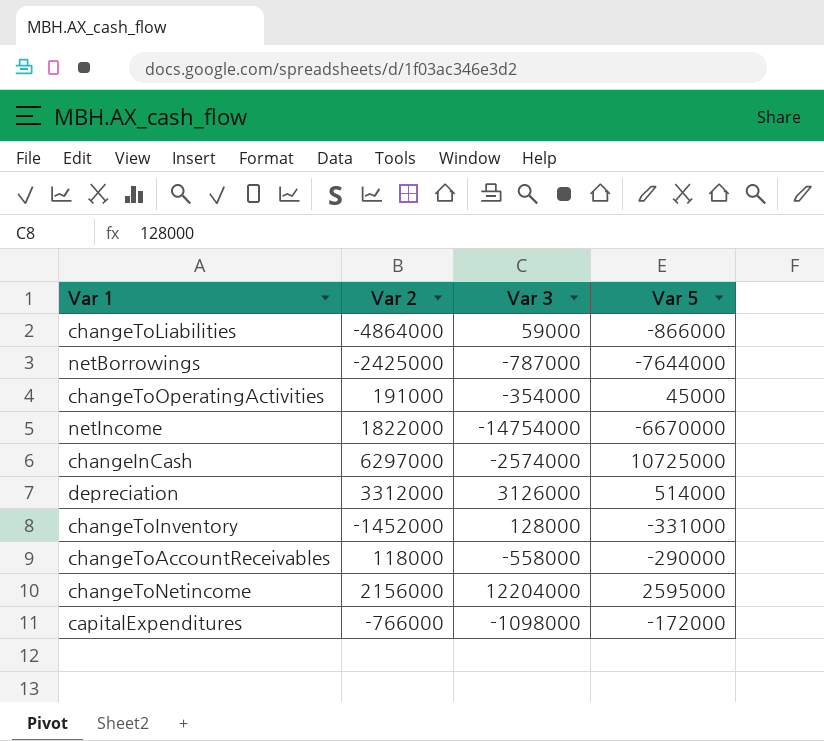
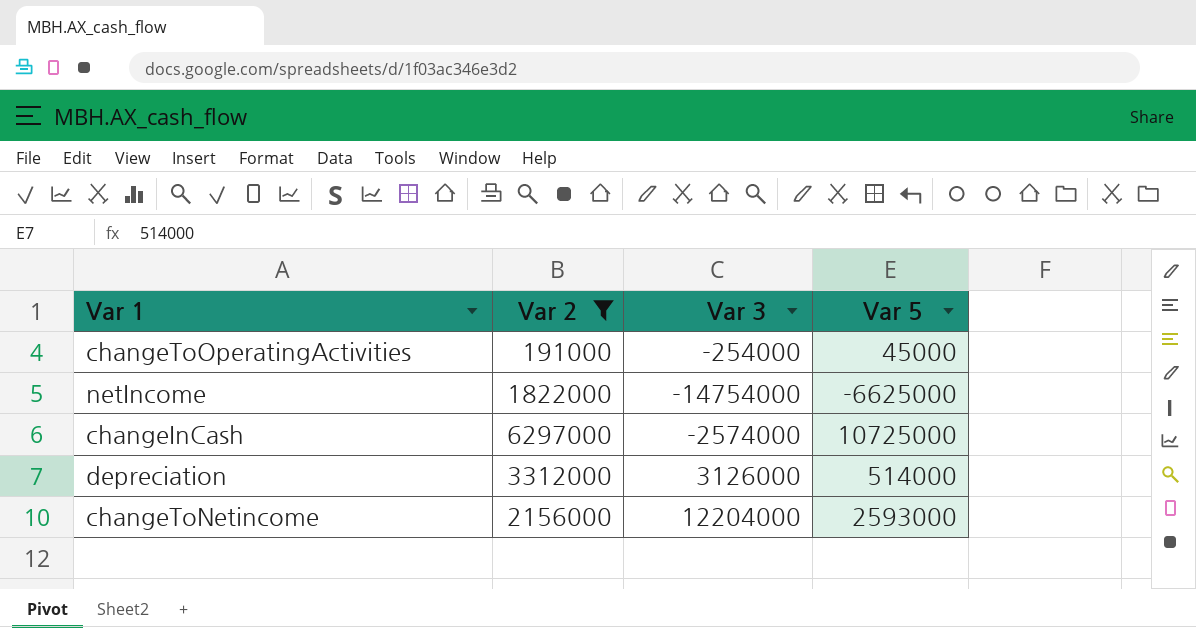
filter: none -> Var 2 >= 191000
changeToOperatingActivities | Var 3: -354000 -> -254000
netIncome | Var 5: -6670000 -> -6625000
changeToNetincome | Var 5: 2595000 -> 2593000

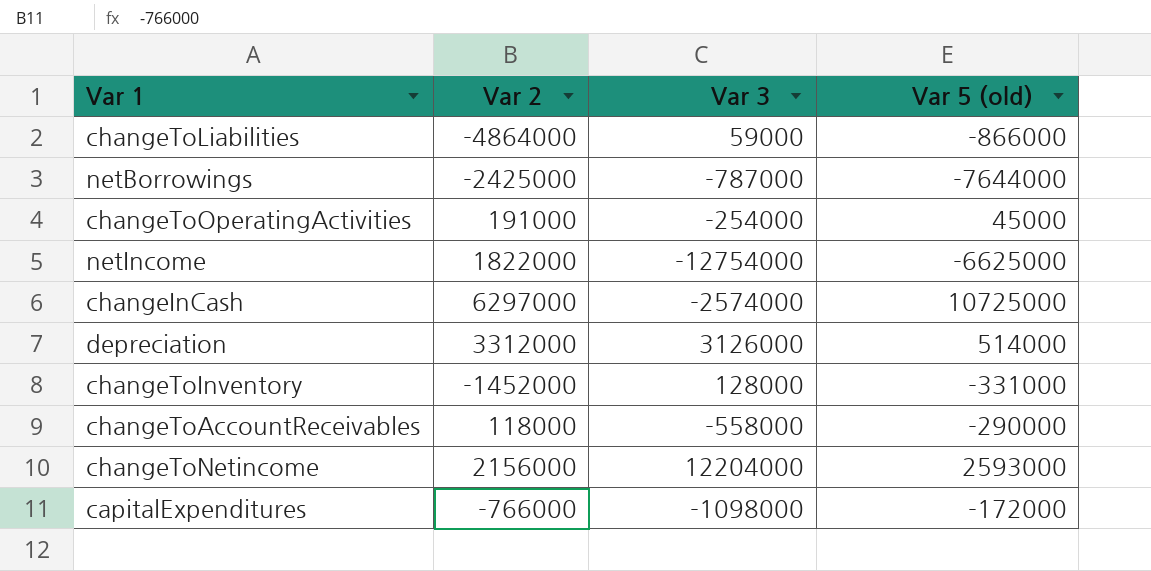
filter: Var 2 >= 191000 -> none
column name: Var 5 -> Var 5 (old)
netIncome | Var 3: -14754000 -> -12754000

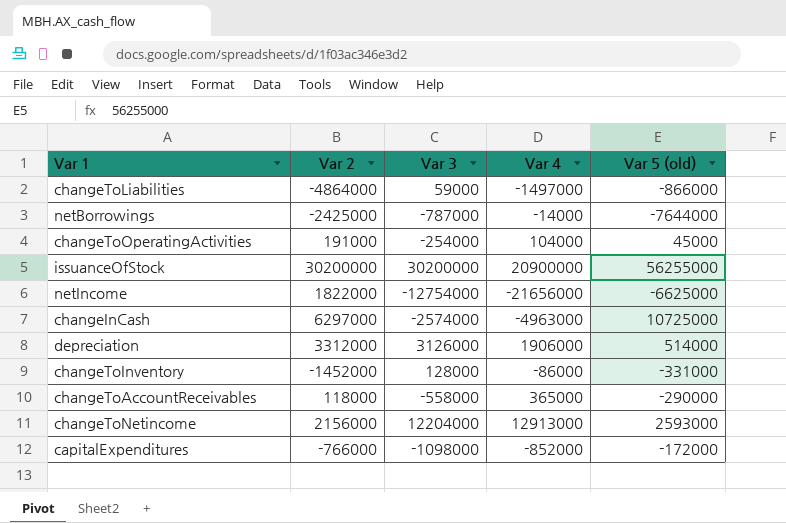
column Var 4 | position: none -> 4
row issuanceOfStock: none -> 30200000 | 30200000 | 20900000 | 56255000

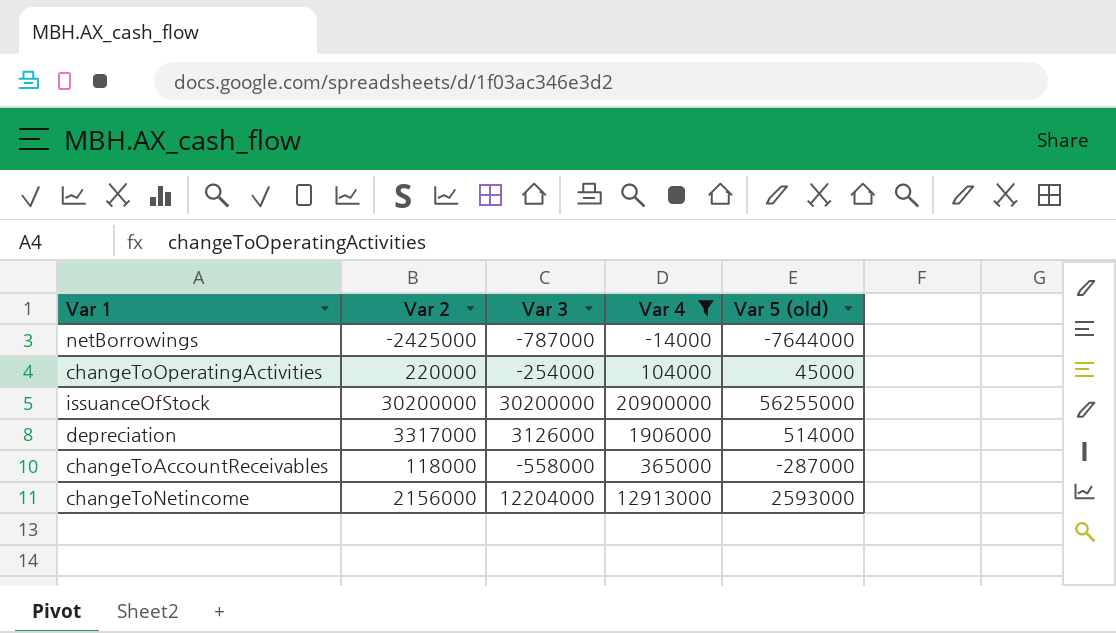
filter: none -> Var 4 >= -14000
changeToOperatingActivities | Var 2: 191000 -> 220000
depreciation | Var 2: 3312000 -> 3317000
changeToAccountReceivables | Var 5 (old): -290000 -> -287000

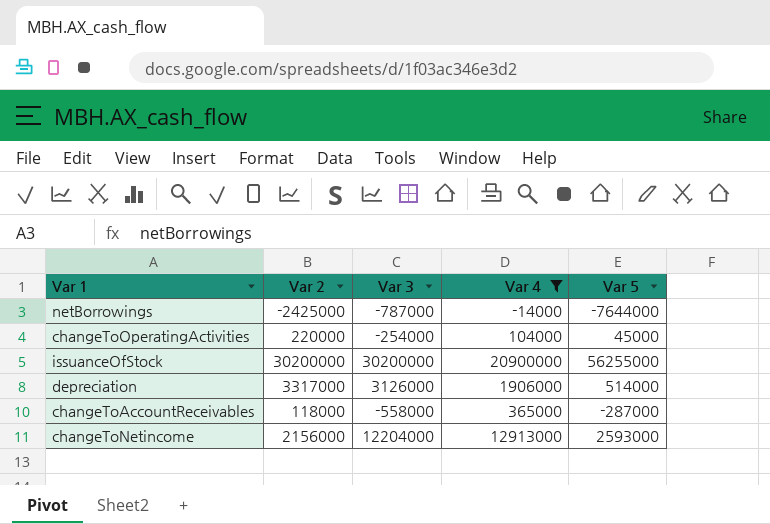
column name: Var 5 (old) -> Var 5

